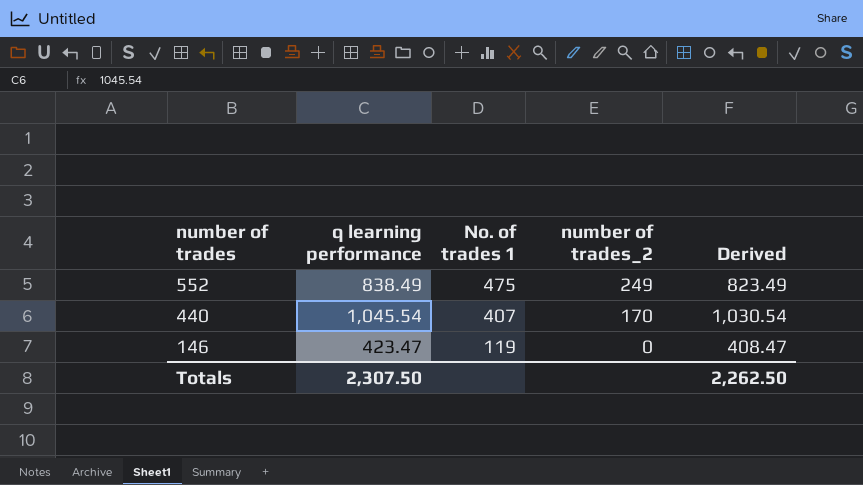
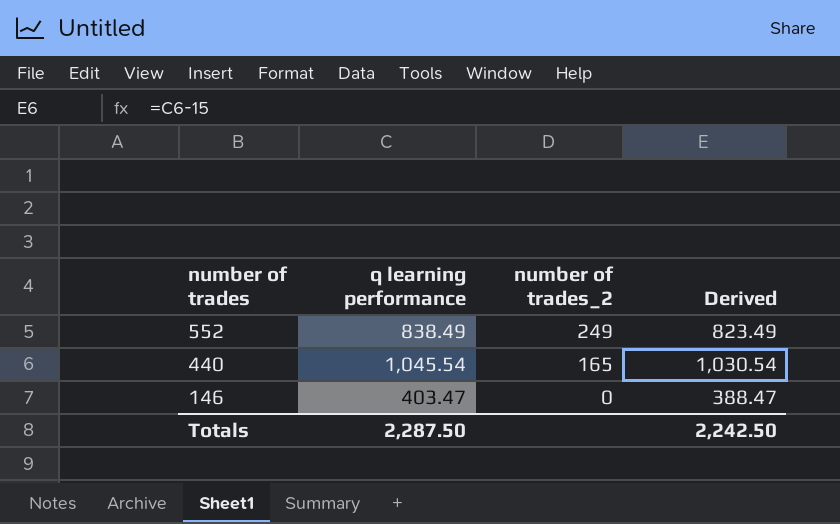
column No. of trades 1 | position: 3 -> none
440 | number of trades_2: 170 -> 165
146 | q learning performance: 423.47 -> 403.47
146 | Derived: 408.47 -> 388.47
Totals | q learning performance: 2,307.50 -> 2,287.50
Totals | Derived: 2,262.50 -> 2,242.50

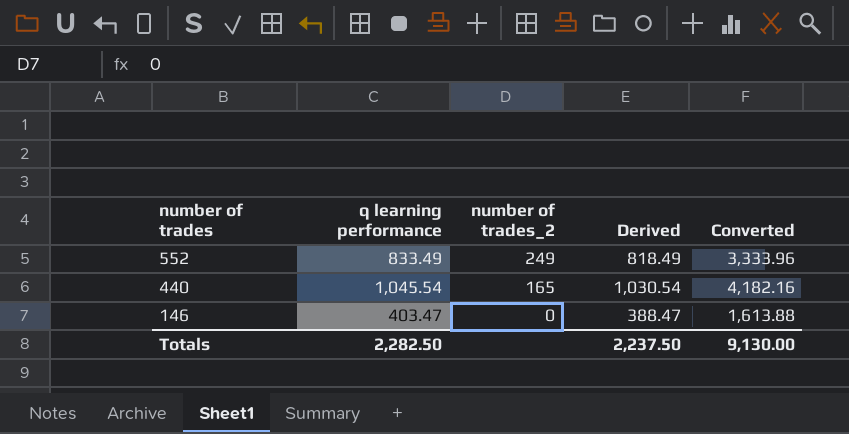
column Converted | formula: none -> [q learning performance] * 4
552 | q learning performance: 838.49 -> 833.49
552 | Derived: 823.49 -> 818.49
Totals | q learning performance: 2,287.50 -> 2,282.50
Totals | Derived: 2,242.50 -> 2,237.50

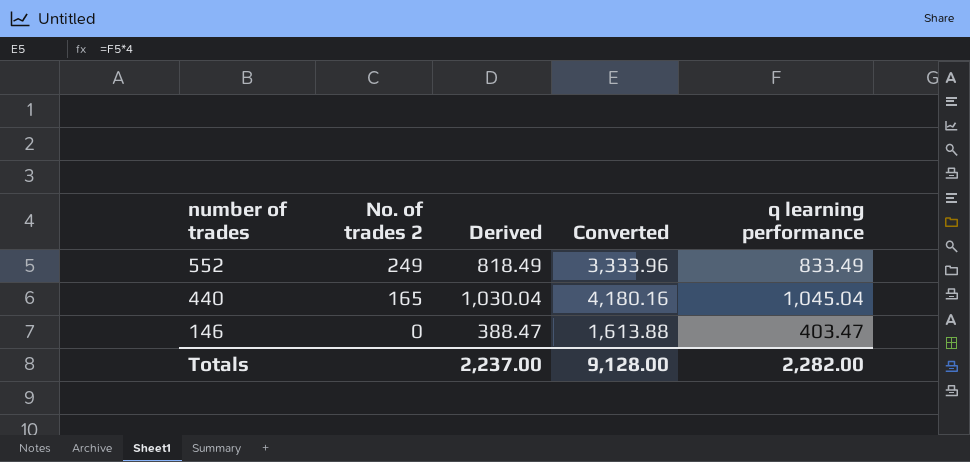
column name: number of trades_2 -> No. of trades 2
column q learning performance | position: 2 -> 5
440 | Derived: 1,030.54 -> 1,030.04
440 | Converted: 4,182.16 -> 4,180.16
440 | q learning performance: 1,045.54 -> 1,045.04
Totals | Derived: 2,237.50 -> 2,237.00
Totals | Converted: 9,130.00 -> 9,128.00
Totals | q learning performance: 2,282.50 -> 2,282.00

